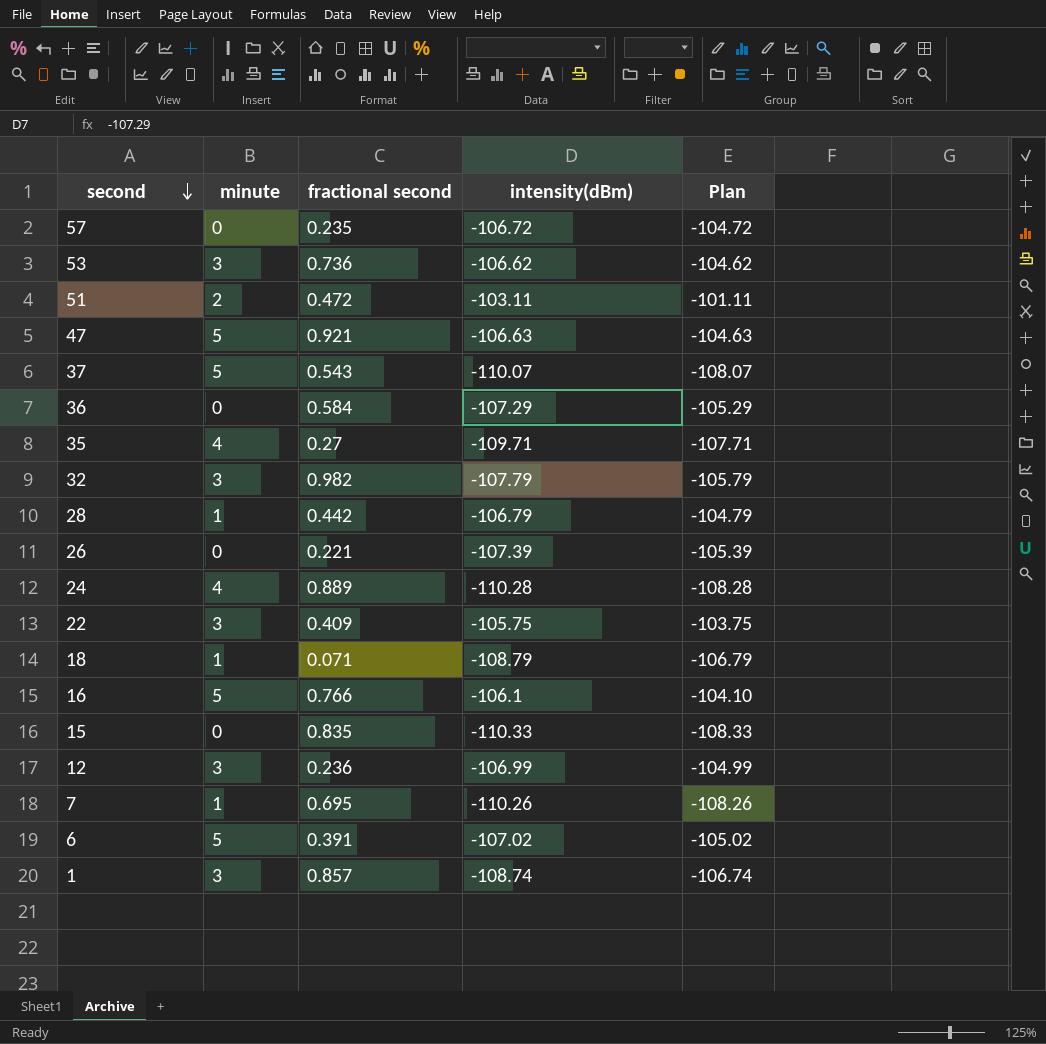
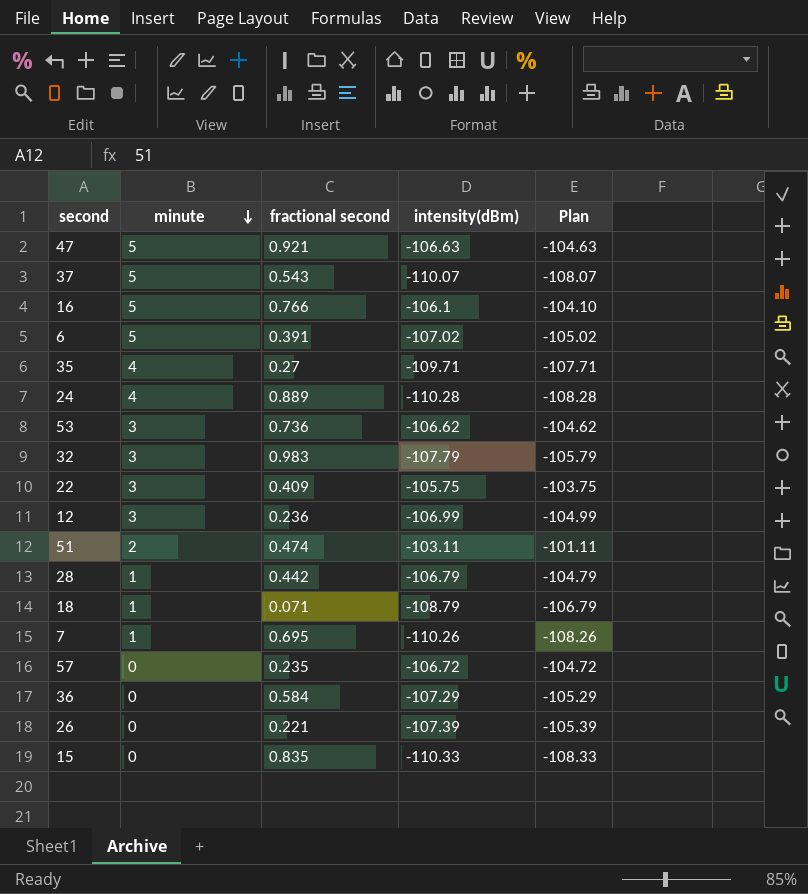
row order: second descending -> minute descending
row 1: 3 | 0.857 | -108.74 | -106.74 -> none
32 | fractional second: 0.982 -> 0.983
51 | fractional second: 0.472 -> 0.474

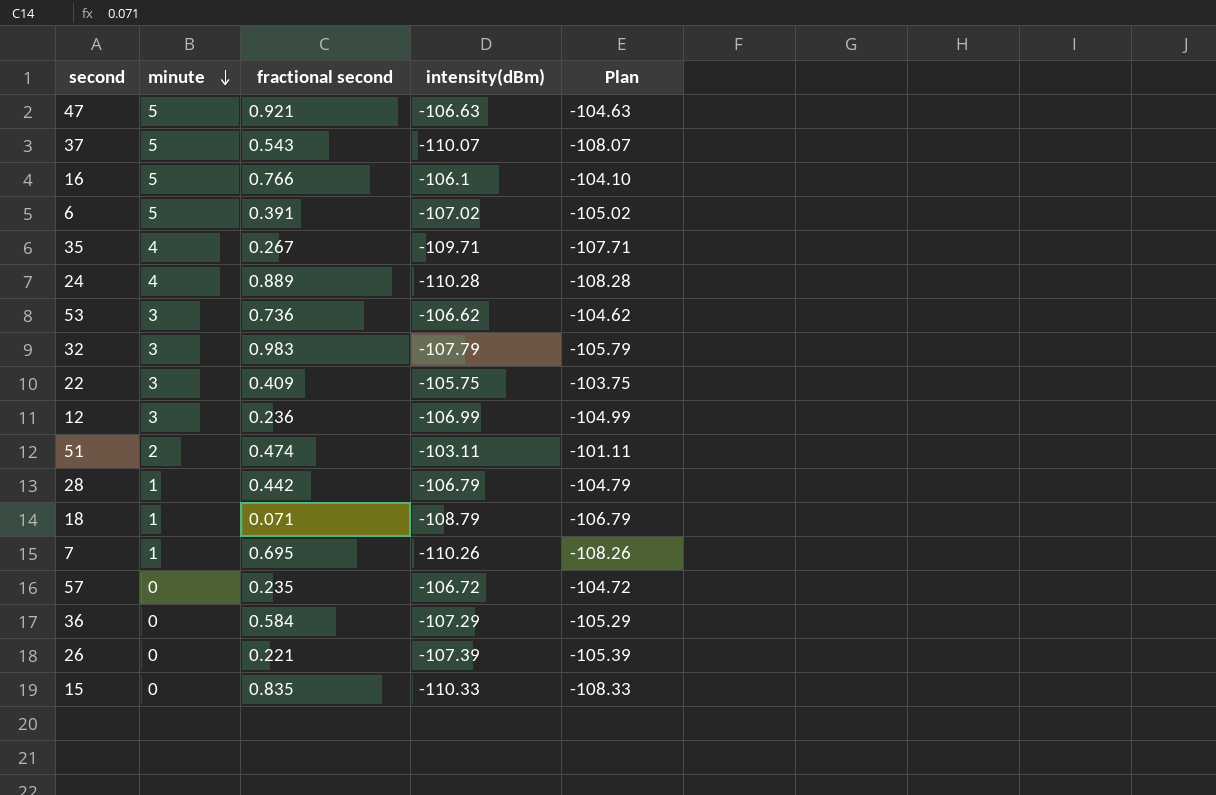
35 | fractional second: 0.27 -> 0.267

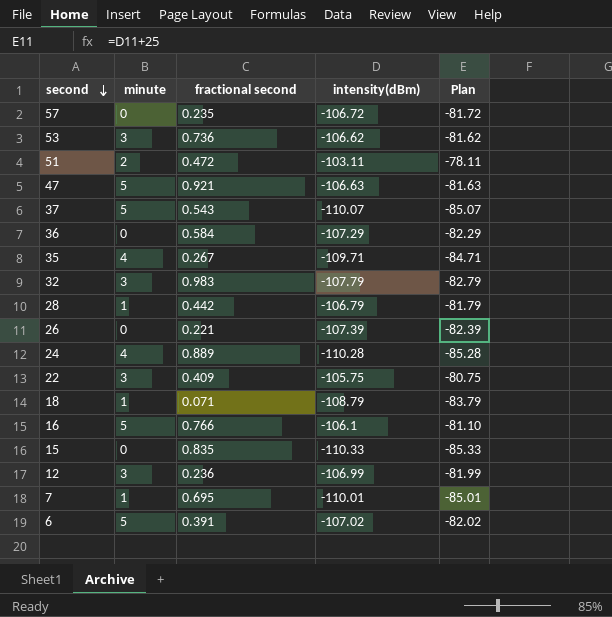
row order: minute descending -> second descending
column Plan | formula: [intensity(dBm)] + 2 -> [intensity(dBm)] + 25
51 | fractional second: 0.474 -> 0.472
7 | intensity(dBm): -110.26 -> -110.01

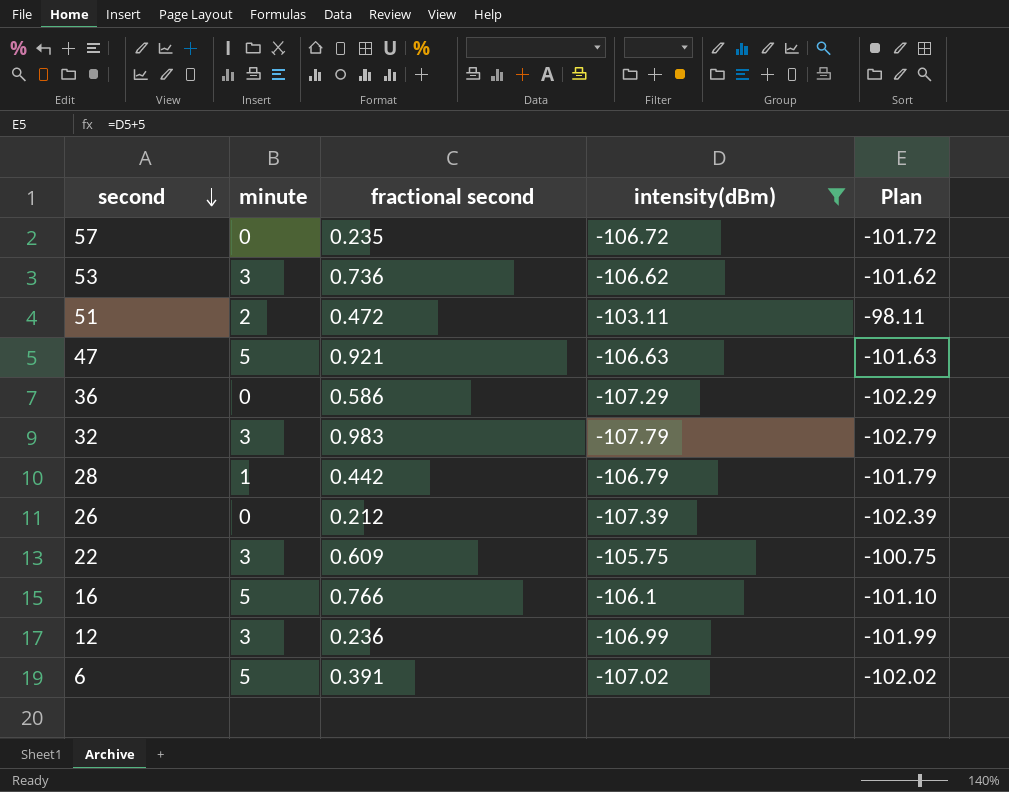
filter: none -> intensity(dBm) >= -107.79
column Plan | formula: [intensity(dBm)] + 25 -> [intensity(dBm)] + 5
36 | fractional second: 0.584 -> 0.586
26 | fractional second: 0.221 -> 0.212
22 | fractional second: 0.409 -> 0.609

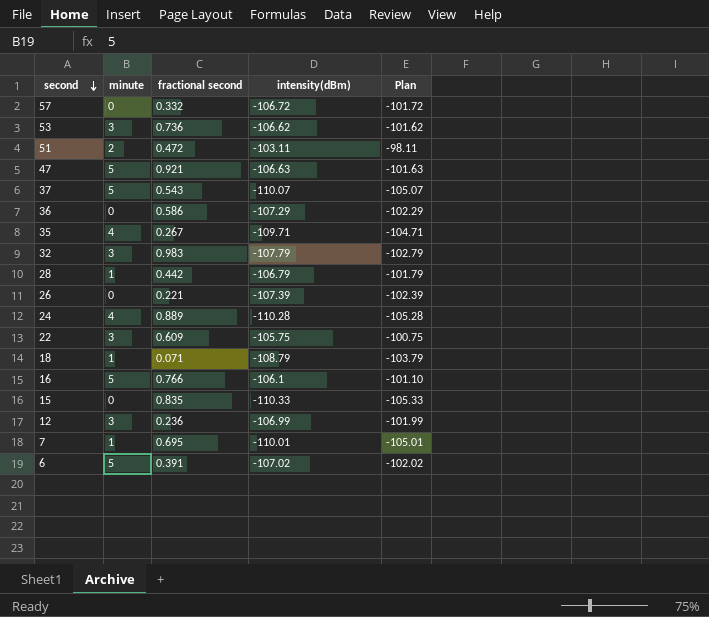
filter: intensity(dBm) >= -107.79 -> none
57 | fractional second: 0.235 -> 0.332
26 | fractional second: 0.212 -> 0.221

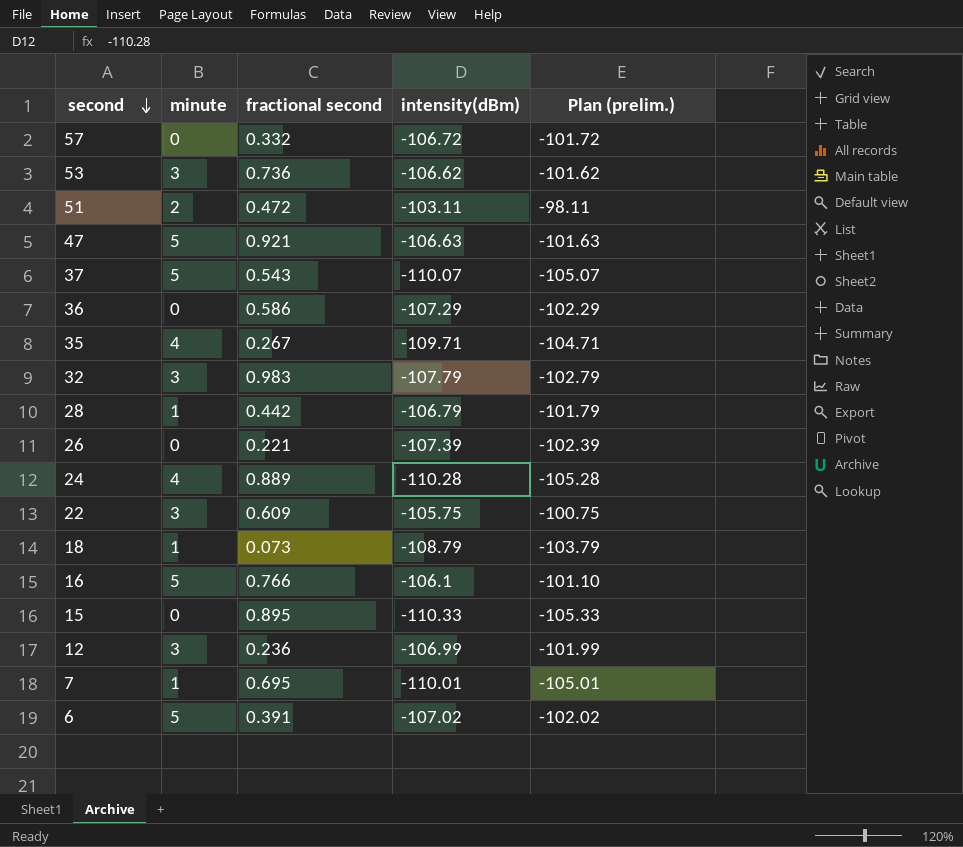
column name: Plan -> Plan (prelim.)
18 | fractional second: 0.071 -> 0.073
15 | fractional second: 0.835 -> 0.895

